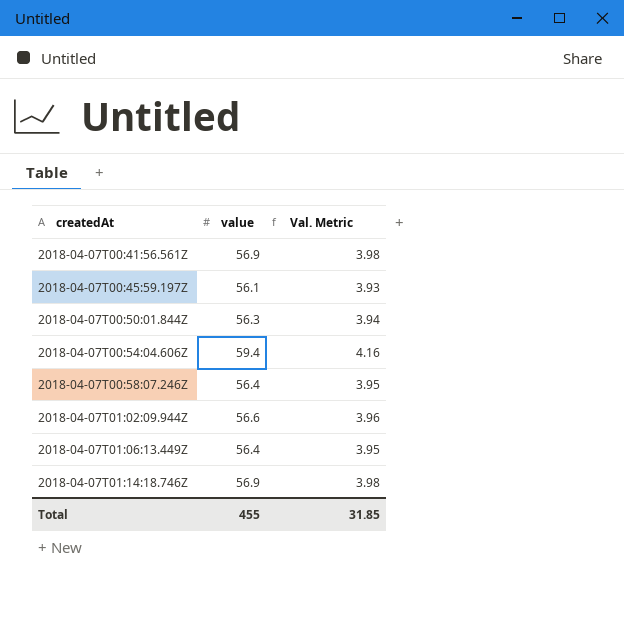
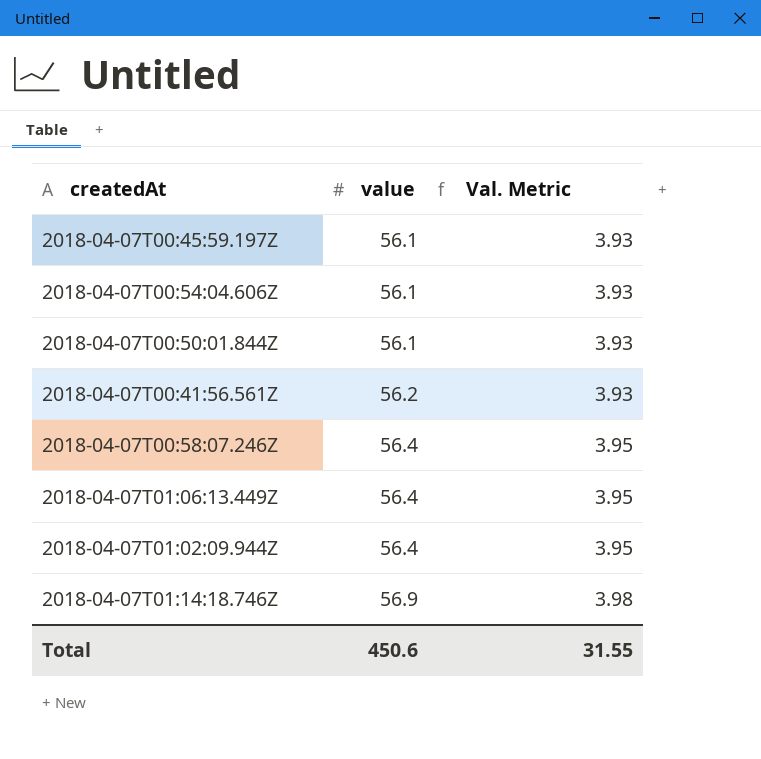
row order: createdAt ascending -> value ascending
2018-04-07T00:54:04.606Z | value: 59.4 -> 56.1
2018-04-07T00:54:04.606Z | Val. Metric: 4.16 -> 3.93
2018-04-07T00:50:01.844Z | value: 56.3 -> 56.1
2018-04-07T00:50:01.844Z | Val. Metric: 3.94 -> 3.93
2018-04-07T00:41:56.561Z | value: 56.9 -> 56.2
2018-04-07T00:41:56.561Z | Val. Metric: 3.98 -> 3.93
2018-04-07T01:02:09.944Z | value: 56.6 -> 56.4
2018-04-07T01:02:09.944Z | Val. Metric: 3.96 -> 3.95
Total | value: 455 -> 450.6
Total | Val. Metric: 31.85 -> 31.55

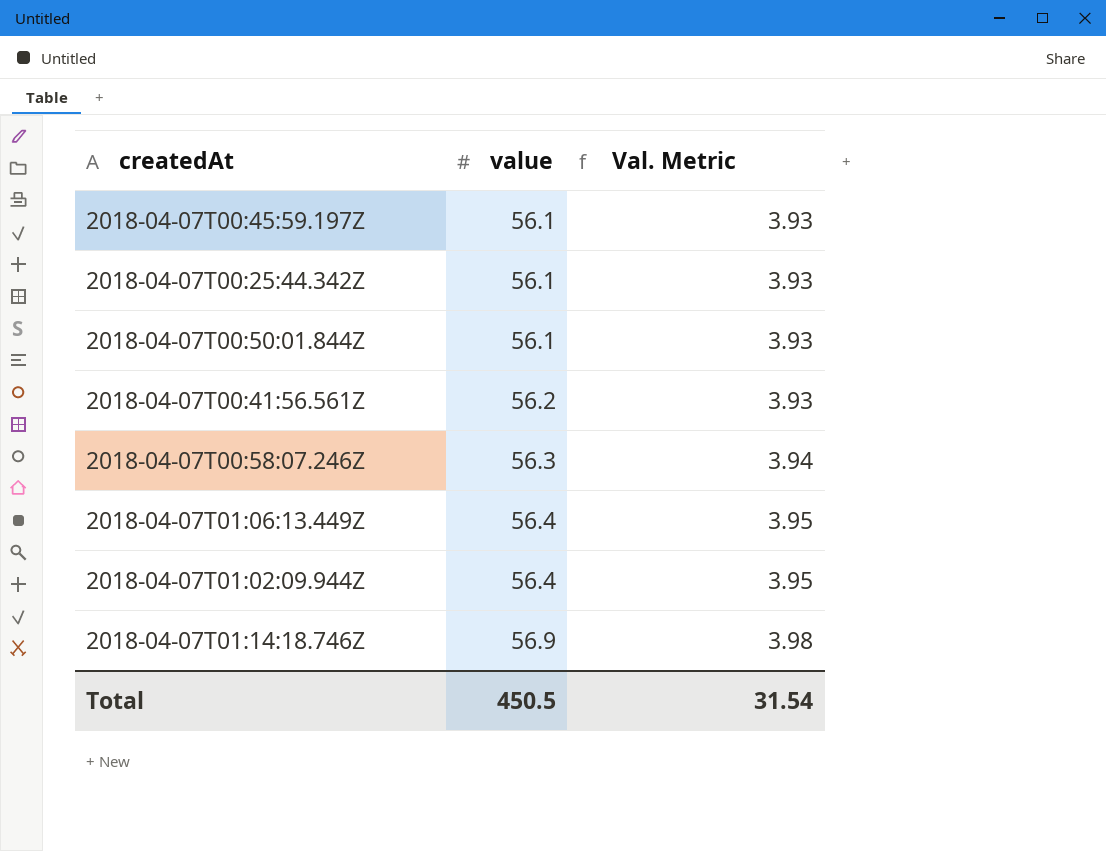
row 2018-04-07T00:54:04.606Z: 56.1 | 3.93 -> none
row 2018-04-07T00:25:44.342Z: none -> 56.1 | 3.93
2018-04-07T00:58:07.246Z | value: 56.4 -> 56.3
2018-04-07T00:58:07.246Z | Val. Metric: 3.95 -> 3.94
Total | value: 450.6 -> 450.5
Total | Val. Metric: 31.55 -> 31.54

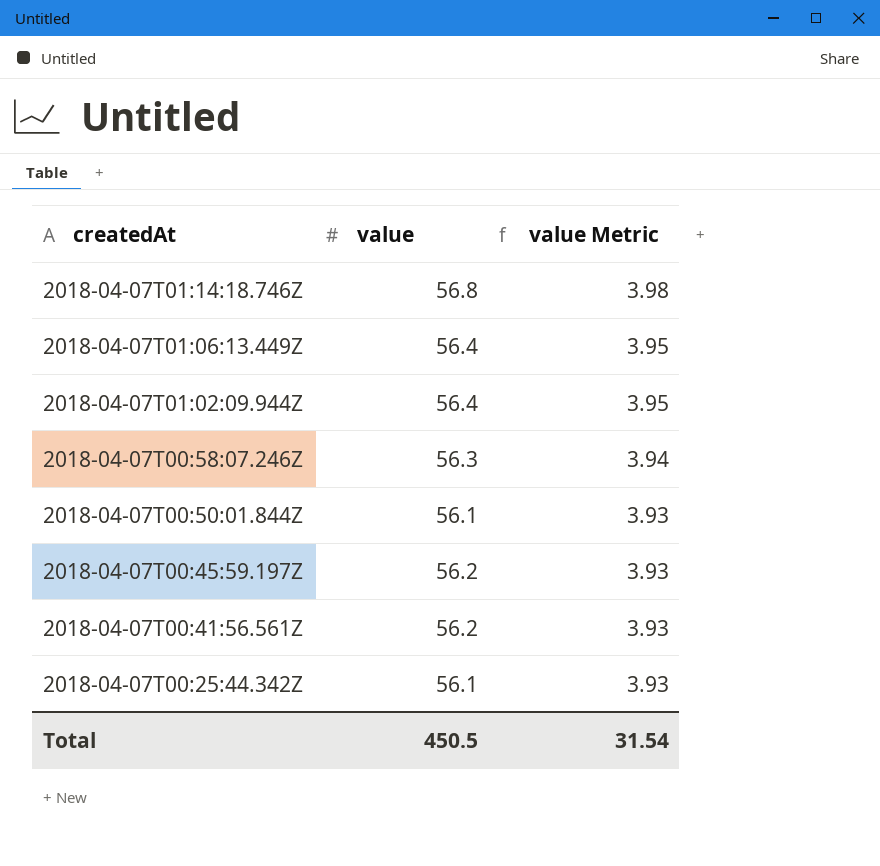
row order: value ascending -> createdAt descending
column name: Val. Metric -> value Metric
2018-04-07T01:14:18.746Z | value: 56.9 -> 56.8
2018-04-07T00:45:59.197Z | value: 56.1 -> 56.2

